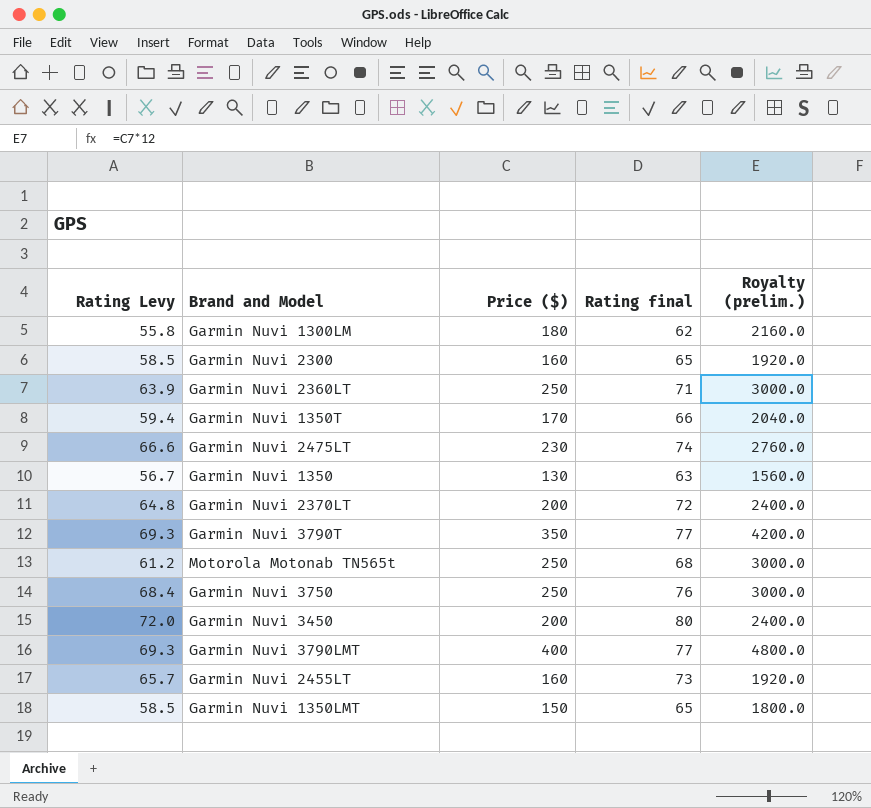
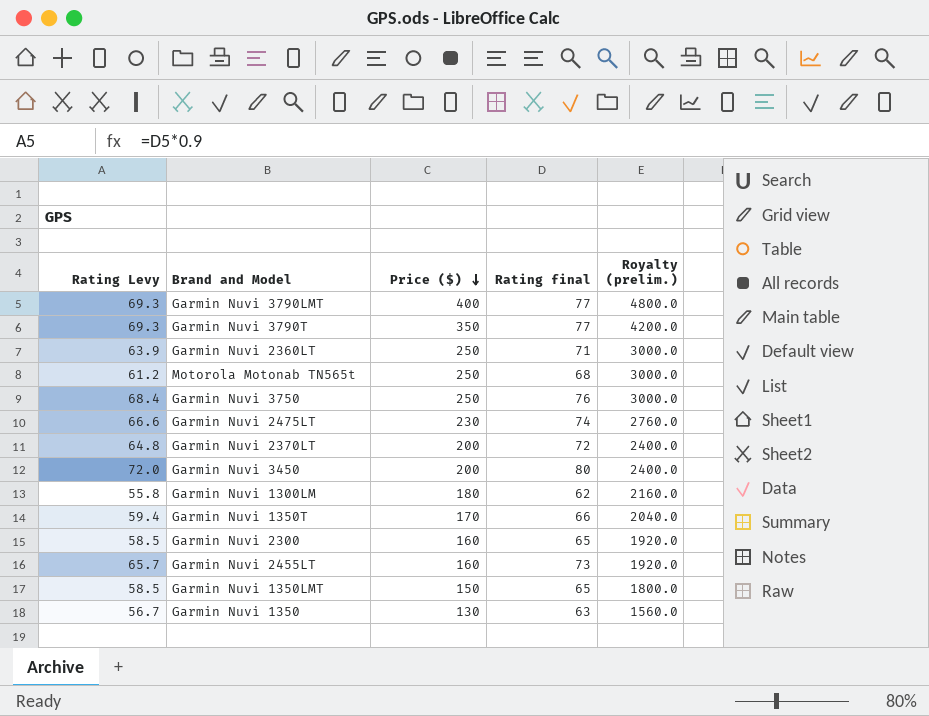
row order: none -> Price ($) descending

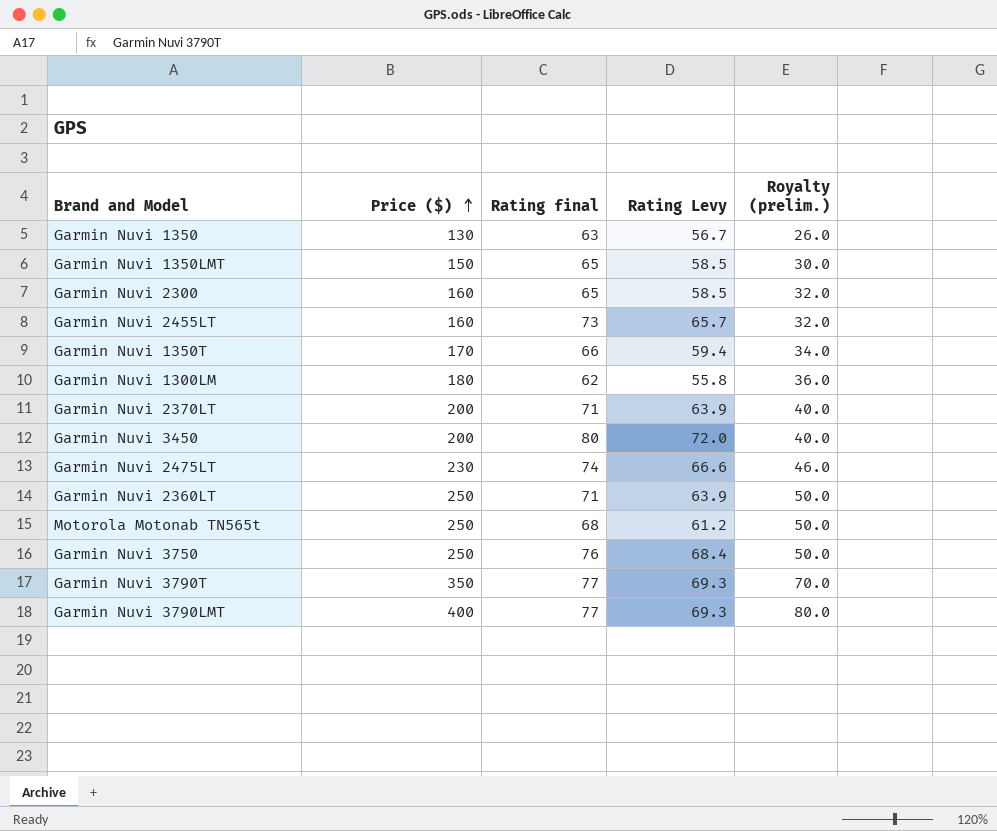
row order: Price ($) descending -> Price ($) ascending
column Rating Levy | position: 1 -> 4
column Royalty (prelim.) | formula: [Price ($)] * 12 -> [Price ($)] * 0.2
Garmin Nuvi 2370LT | Rating final: 72 -> 71
Garmin Nuvi 2370LT | Rating Levy: 64.8 -> 63.9

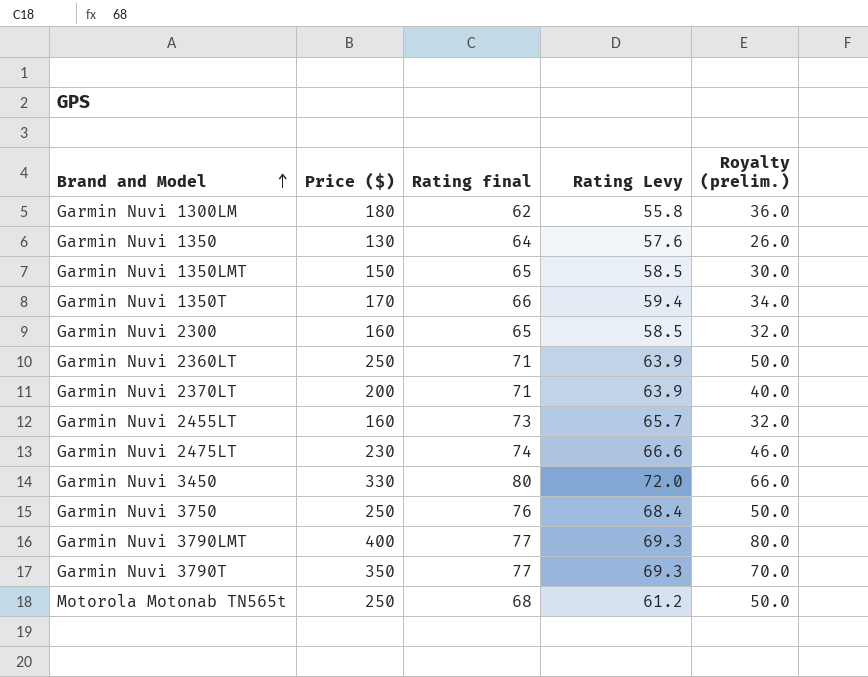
row order: Price ($) ascending -> Brand and Model ascending
Garmin Nuvi 1350 | Rating final: 63 -> 64
Garmin Nuvi 1350 | Rating Levy: 56.7 -> 57.6
Garmin Nuvi 3450 | Price ($): 200 -> 330
Garmin Nuvi 3450 | Royalty (prelim.): 40.0 -> 66.0

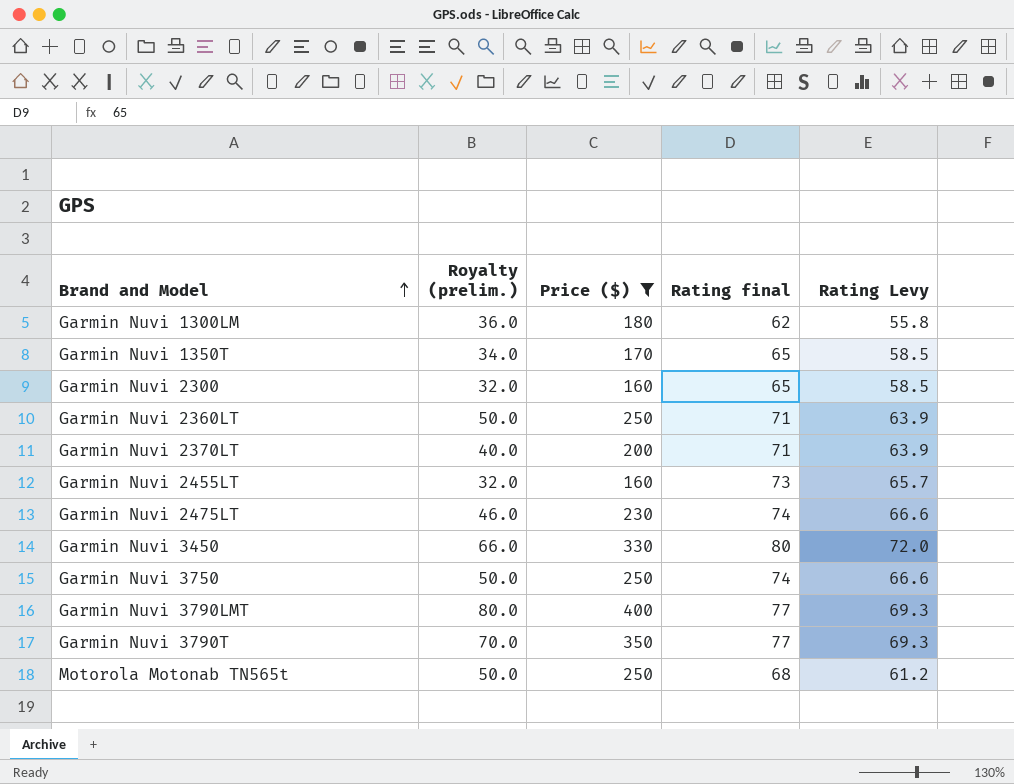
filter: none -> Price ($) >= 160
column Royalty (prelim.) | position: 5 -> 2
Garmin Nuvi 1350T | Rating final: 66 -> 65
Garmin Nuvi 1350T | Rating Levy: 59.4 -> 58.5
Garmin Nuvi 3750 | Rating final: 76 -> 74
Garmin Nuvi 3750 | Rating Levy: 68.4 -> 66.6

